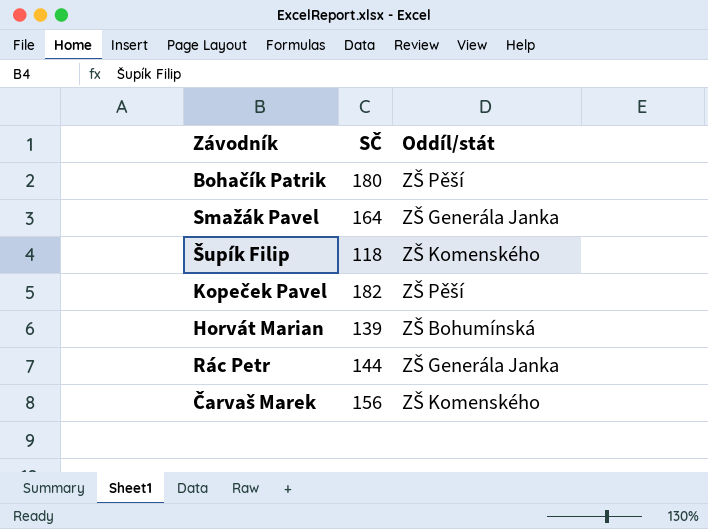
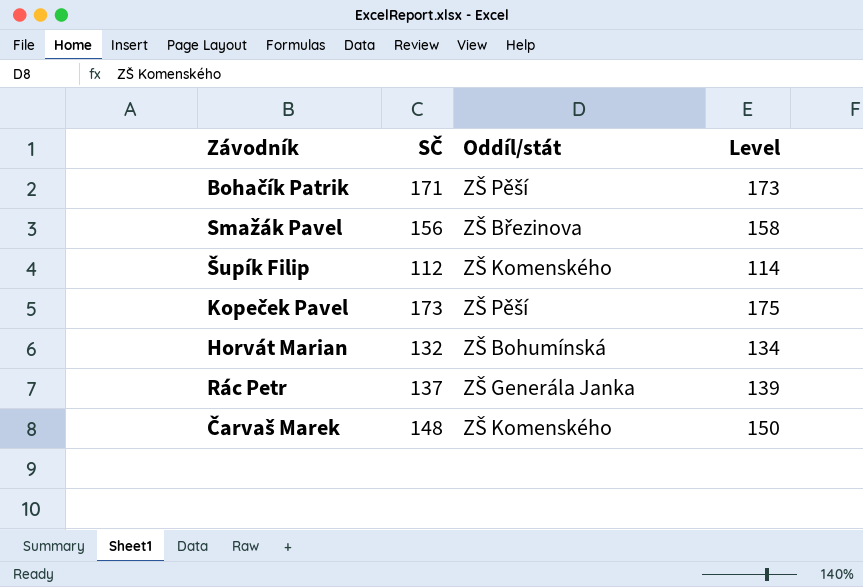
column Level | formula: none -> [SČ] + 2
Bohačík Patrik | SČ: 180 -> 171
Smažák Pavel | SČ: 164 -> 156
Smažák Pavel | Oddíl/stát: ZŠ Generála Janka -> ZŠ Březinova
Šupík Filip | SČ: 118 -> 112
Kopeček Pavel | SČ: 182 -> 173
Horvát Marian | SČ: 139 -> 132
Rác Petr | SČ: 144 -> 137
Čarvaš Marek | SČ: 156 -> 148

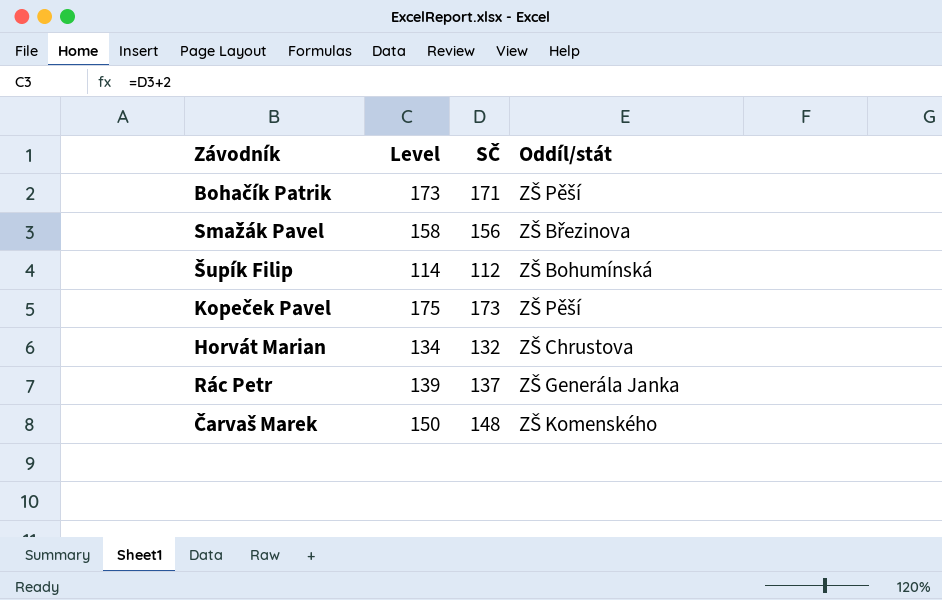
column Level | position: 4 -> 2
Šupík Filip | Oddíl/stát: ZŠ Komenského -> ZŠ Bohumínská
Horvát Marian | Oddíl/stát: ZŠ Bohumínská -> ZŠ Chrustova

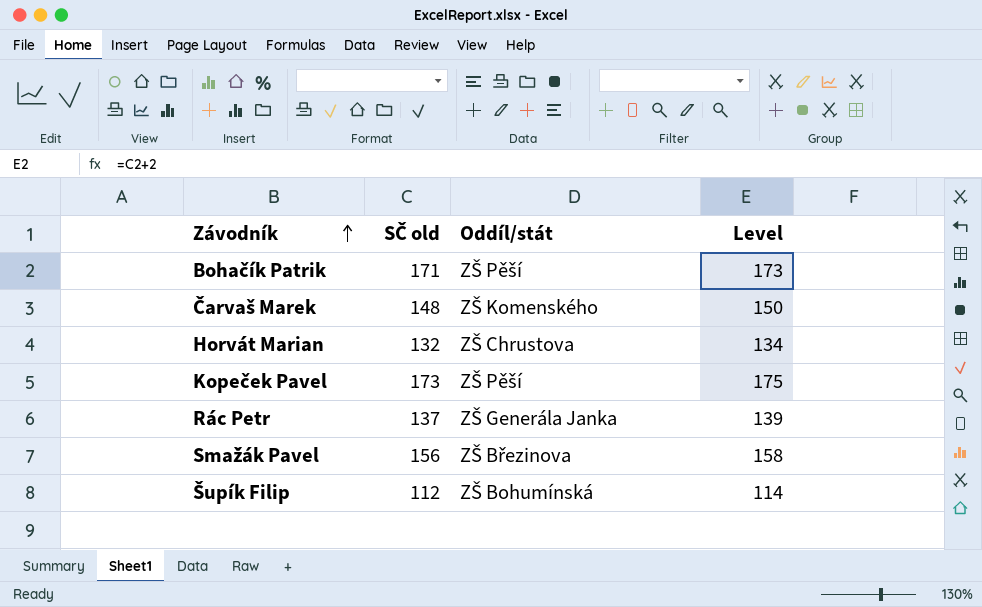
row order: none -> Závodník ascending
column name: SČ -> SČ old
column Level | position: 2 -> 4

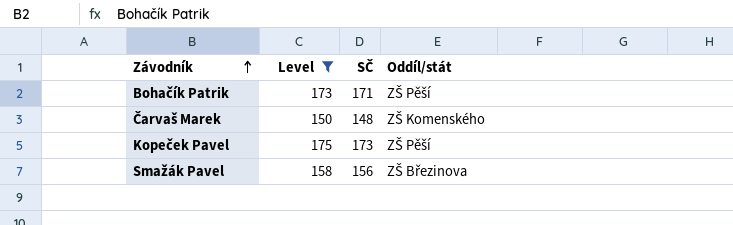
filter: none -> Level >= 150
column Level | position: 4 -> 2
column name: SČ old -> SČ

